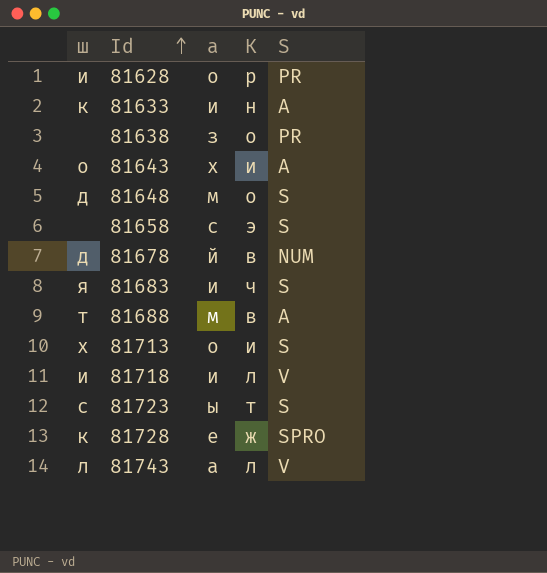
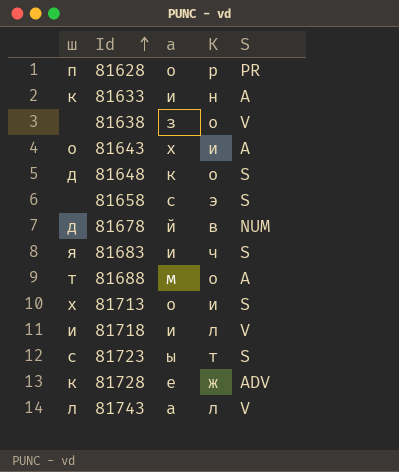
81628 | ш: и -> п
81638 | S: PR -> V
81648 | а: м -> к
81688 | К: в -> о
81728 | S: SPRO -> ADV

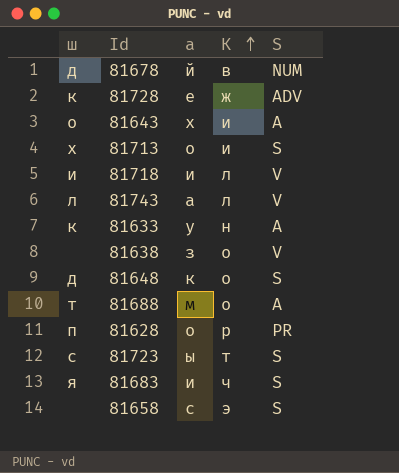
row order: Id ascending -> К ascending
81633 | а: и -> у

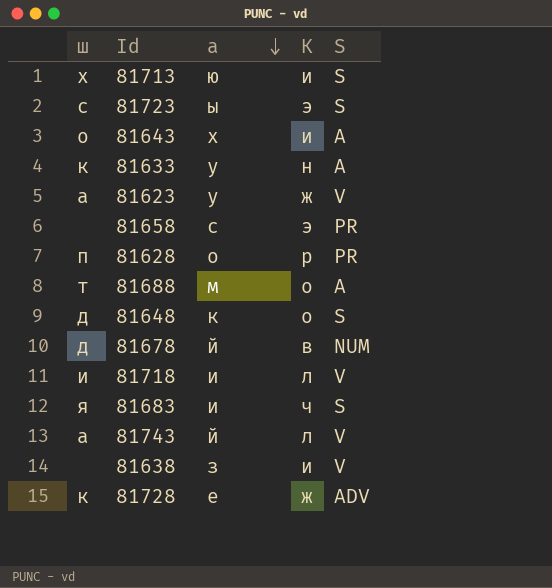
row order: К ascending -> а descending
81713 | а: о -> ю
81723 | К: т -> э
row 81623: none -> а | у | ж | V
81658 | S: S -> PR
81743 | ш: л -> а
81743 | а: а -> й
81638 | К: о -> и

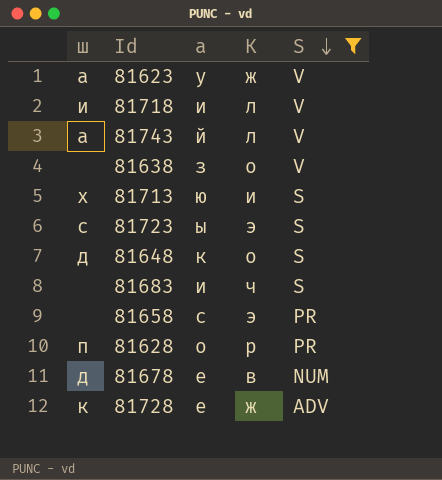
filter: none -> S != A
row order: а descending -> S descending
81638 | К: и -> о
81683 | ш: я -> none
81678 | а: й -> е

